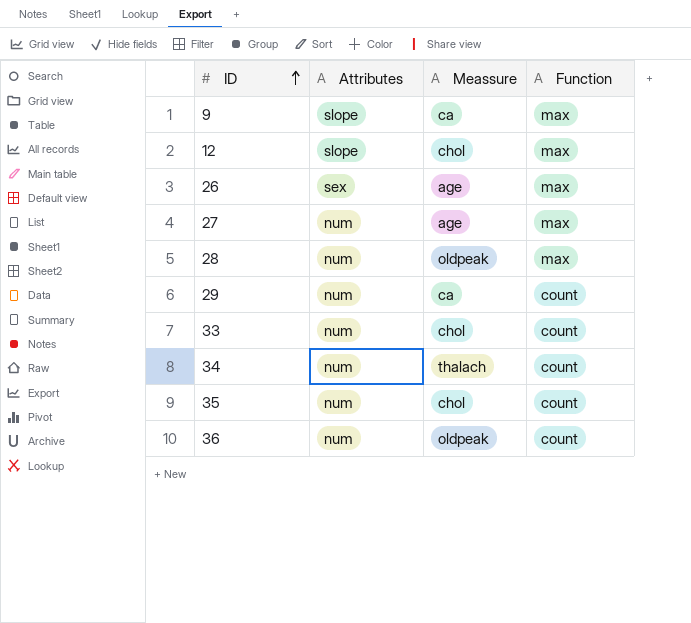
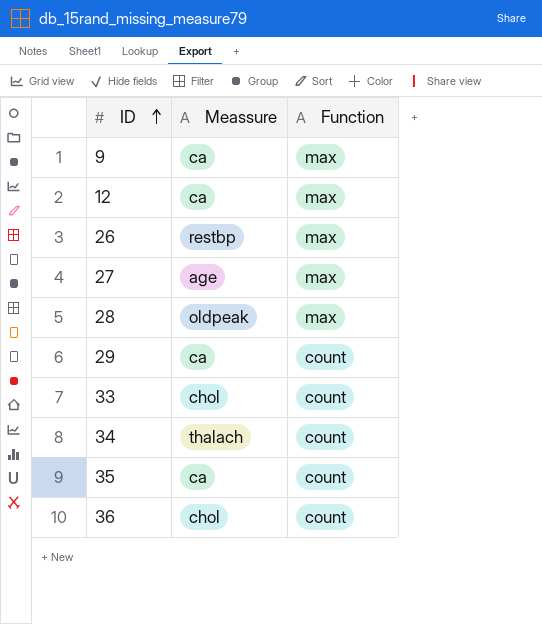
column Attributes | position: 2 -> none
12 | Meassure: chol -> ca
26 | Meassure: age -> restbp
35 | Meassure: chol -> ca
36 | Meassure: oldpeak -> chol

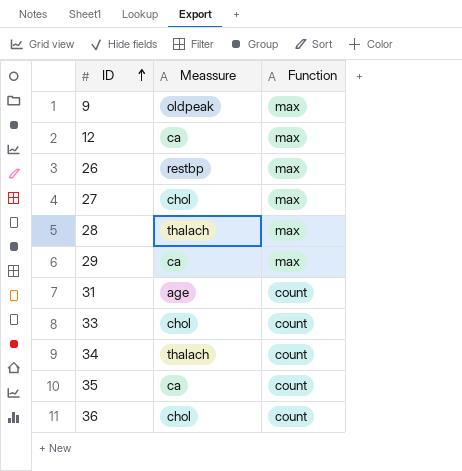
9 | Meassure: ca -> oldpeak
27 | Meassure: age -> chol
28 | Meassure: oldpeak -> thalach
29 | Function: count -> max
row 31: none -> age | count

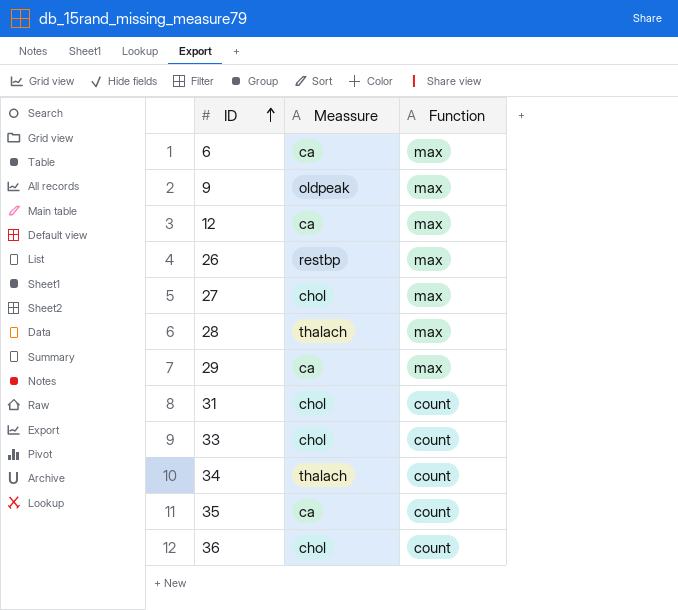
row 6: none -> ca | max
31 | Meassure: age -> chol

